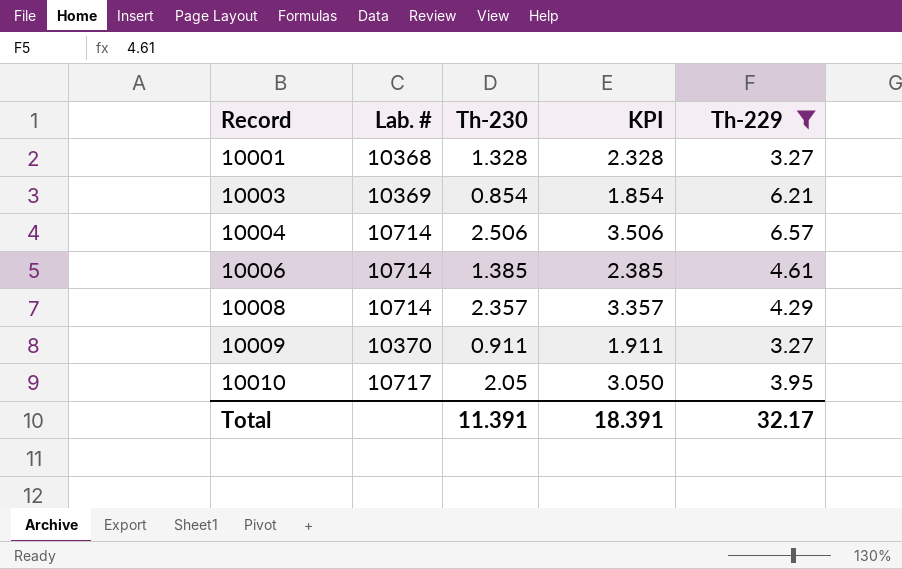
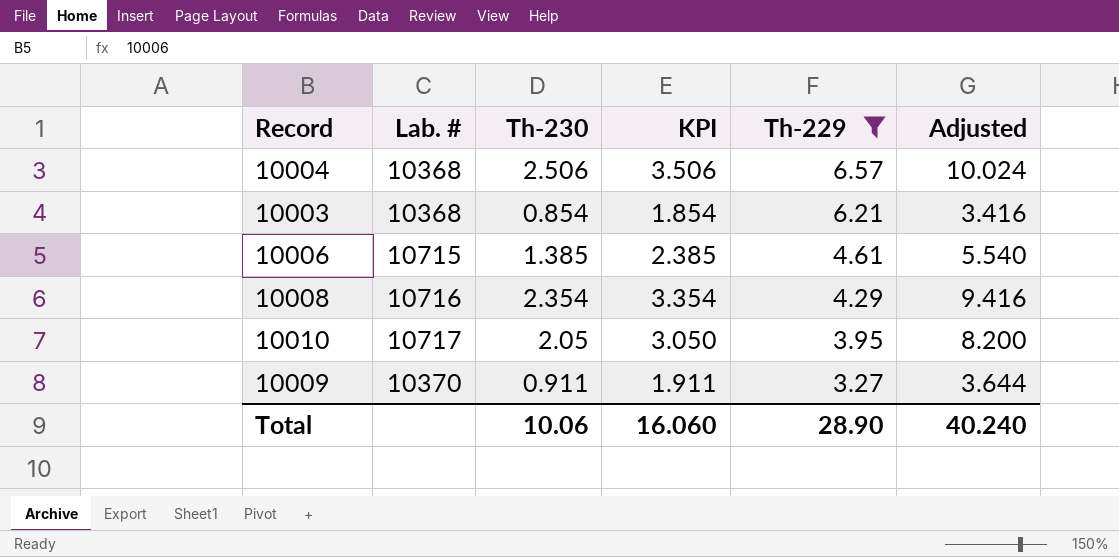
row order: Record ascending -> Th-229 descending
column Adjusted | formula: none -> [Th-230] * 4
row 10001: 10368 | 1.328 | 2.328 | 3.27 -> none
10004 | Lab. #: 10714 -> 10368
10003 | Lab. #: 10369 -> 10368
10006 | Lab. #: 10714 -> 10715
10008 | Lab. #: 10714 -> 10716
10008 | Th-230: 2.357 -> 2.354
10008 | KPI: 3.357 -> 3.354
Total | Th-230: 11.391 -> 10.06
Total | KPI: 18.391 -> 16.060
Total | Th-229: 32.17 -> 28.90

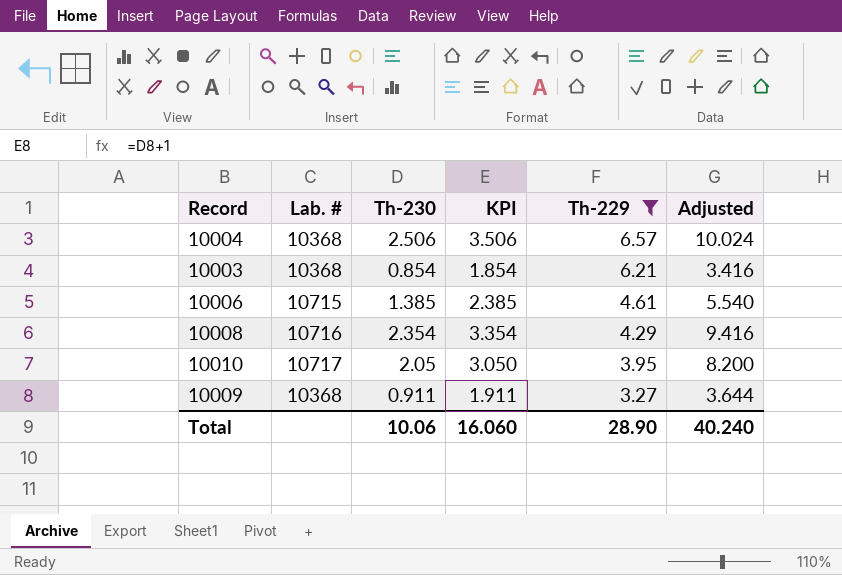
10009 | Lab. #: 10370 -> 10368

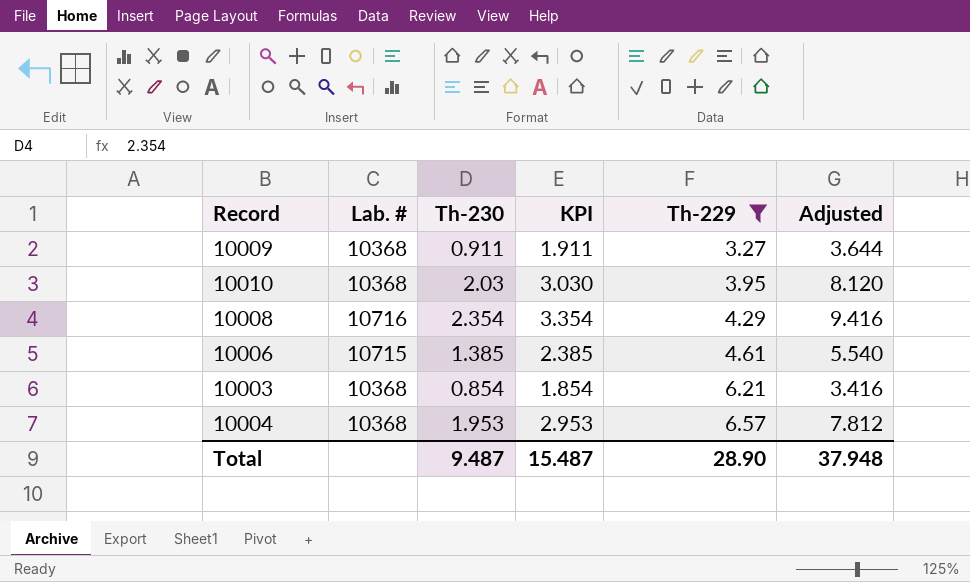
row order: Th-229 descending -> Th-229 ascending
10010 | Lab. #: 10717 -> 10368
10010 | Th-230: 2.05 -> 2.03
10010 | KPI: 3.050 -> 3.030
10010 | Adjusted: 8.200 -> 8.120
10004 | Th-230: 2.506 -> 1.953
10004 | KPI: 3.506 -> 2.953
10004 | Adjusted: 10.024 -> 7.812
Total | Th-230: 10.06 -> 9.487
Total | KPI: 16.060 -> 15.487
Total | Adjusted: 40.240 -> 37.948

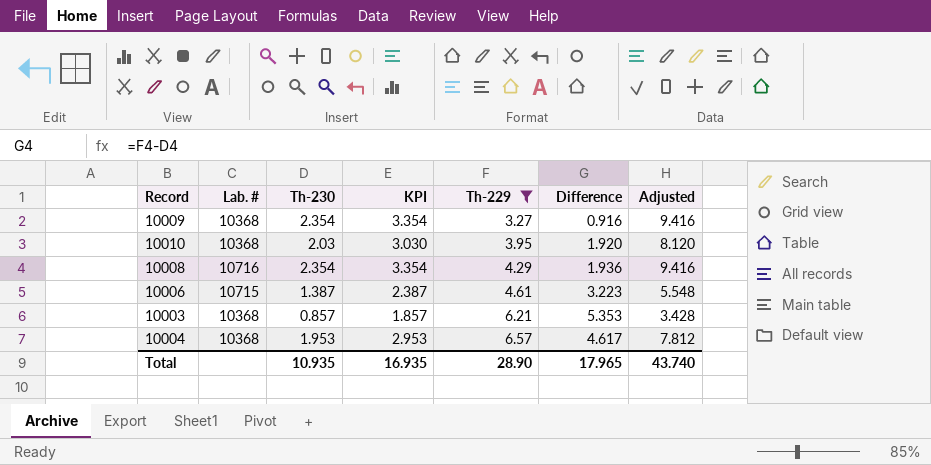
column Difference | formula: none -> [Th-229] - [Th-230]
10009 | Th-230: 0.911 -> 2.354
10009 | KPI: 1.911 -> 3.354
10009 | Adjusted: 3.644 -> 9.416
10006 | Th-230: 1.385 -> 1.387
10006 | KPI: 2.385 -> 2.387
10006 | Adjusted: 5.540 -> 5.548
10003 | Th-230: 0.854 -> 0.857
10003 | KPI: 1.854 -> 1.857
10003 | Adjusted: 3.416 -> 3.428
Total | Th-230: 9.487 -> 10.935
Total | KPI: 15.487 -> 16.935
Total | Adjusted: 37.948 -> 43.740

